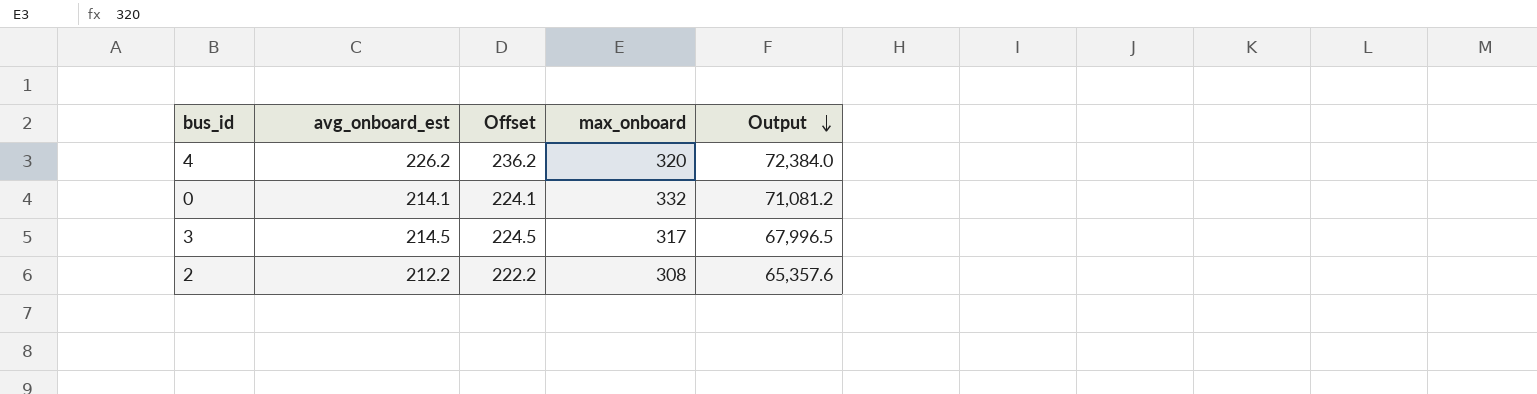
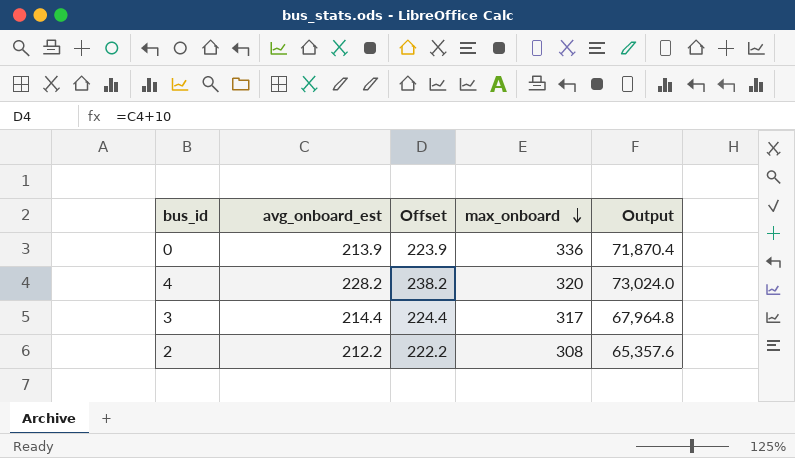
row order: Output descending -> max_onboard descending
0 | avg_onboard_est: 214.1 -> 213.9
0 | Offset: 224.1 -> 223.9
0 | max_onboard: 332 -> 336
0 | Output: 71,081.2 -> 71,870.4
4 | avg_onboard_est: 226.2 -> 228.2
4 | Offset: 236.2 -> 238.2
4 | Output: 72,384.0 -> 73,024.0
3 | avg_onboard_est: 214.5 -> 214.4
3 | Offset: 224.5 -> 224.4
3 | Output: 67,996.5 -> 67,964.8

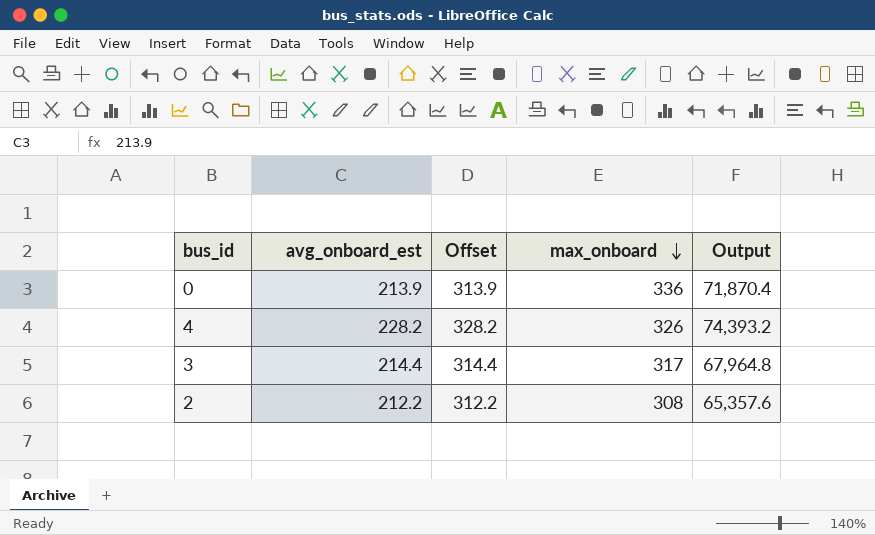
column Offset | formula: [avg_onboard_est] + 10 -> [avg_onboard_est] + 100
4 | max_onboard: 320 -> 326
4 | Output: 73,024.0 -> 74,393.2

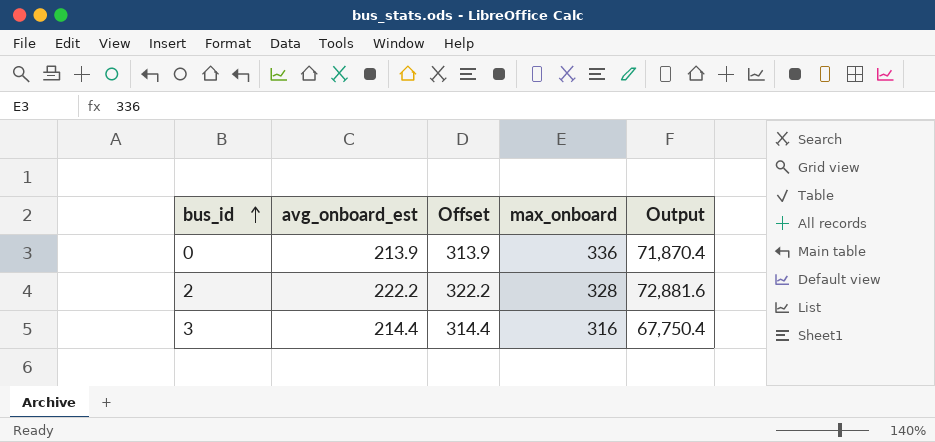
row order: max_onboard descending -> bus_id ascending
row 4: 228.2 | 328.2 | 326 | 74,393.2 -> none
2 | avg_onboard_est: 212.2 -> 222.2
2 | Offset: 312.2 -> 322.2
2 | max_onboard: 308 -> 328
2 | Output: 65,357.6 -> 72,881.6
3 | max_onboard: 317 -> 316
3 | Output: 67,964.8 -> 67,750.4

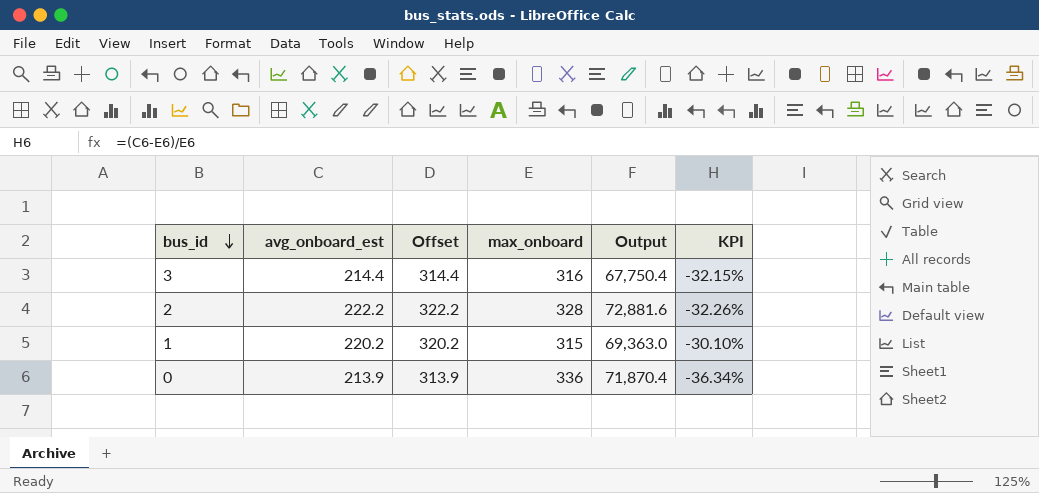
row order: bus_id ascending -> bus_id descending
column KPI | formula: none -> ([avg_onboard_est] - [max_onboard]) / [max_onboard]
row 1: none -> 220.2 | 320.2 | 315 | 69,363.0 | -30.10%

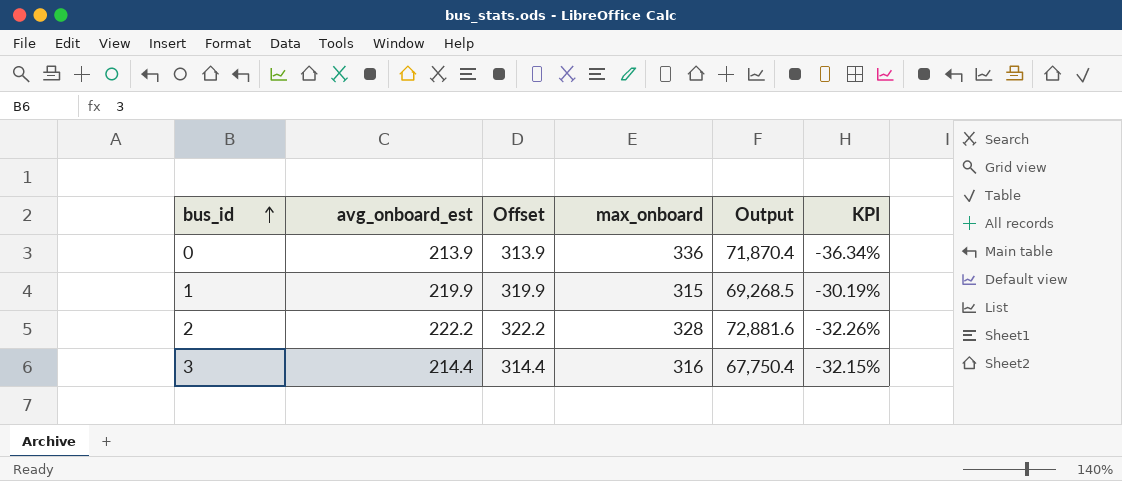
row order: bus_id descending -> bus_id ascending
1 | avg_onboard_est: 220.2 -> 219.9
1 | Offset: 320.2 -> 319.9
1 | Output: 69,363.0 -> 69,268.5
1 | KPI: -30.10% -> -30.19%

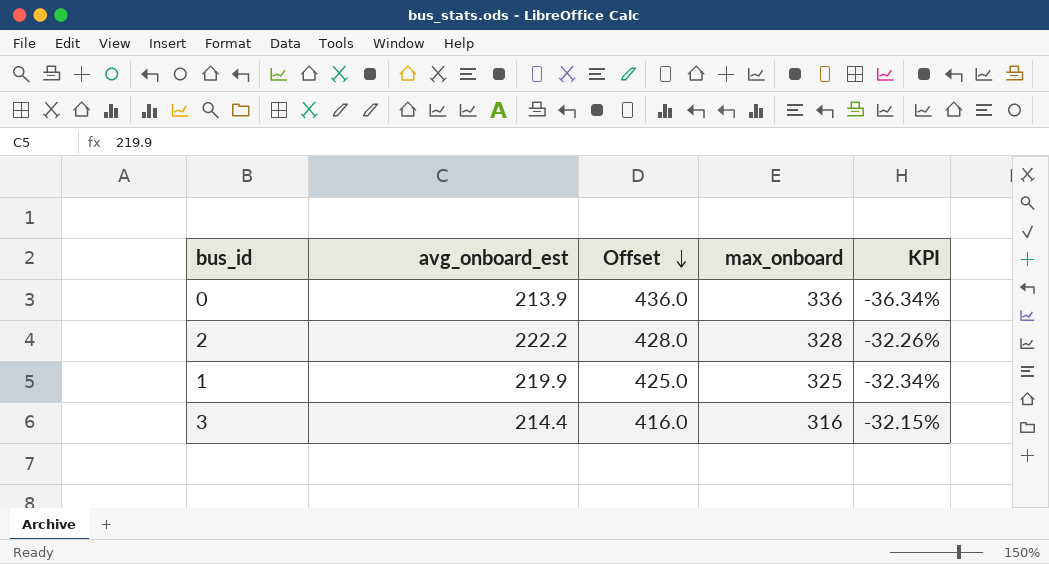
row order: bus_id ascending -> Offset descending
column Output | formula: [avg_onboard_est] * [max_onboard] -> none
column Offset | formula: [avg_onboard_est] + 100 -> [max_onboard] + 100
1 | max_onboard: 315 -> 325
1 | KPI: -30.19% -> -32.34%

